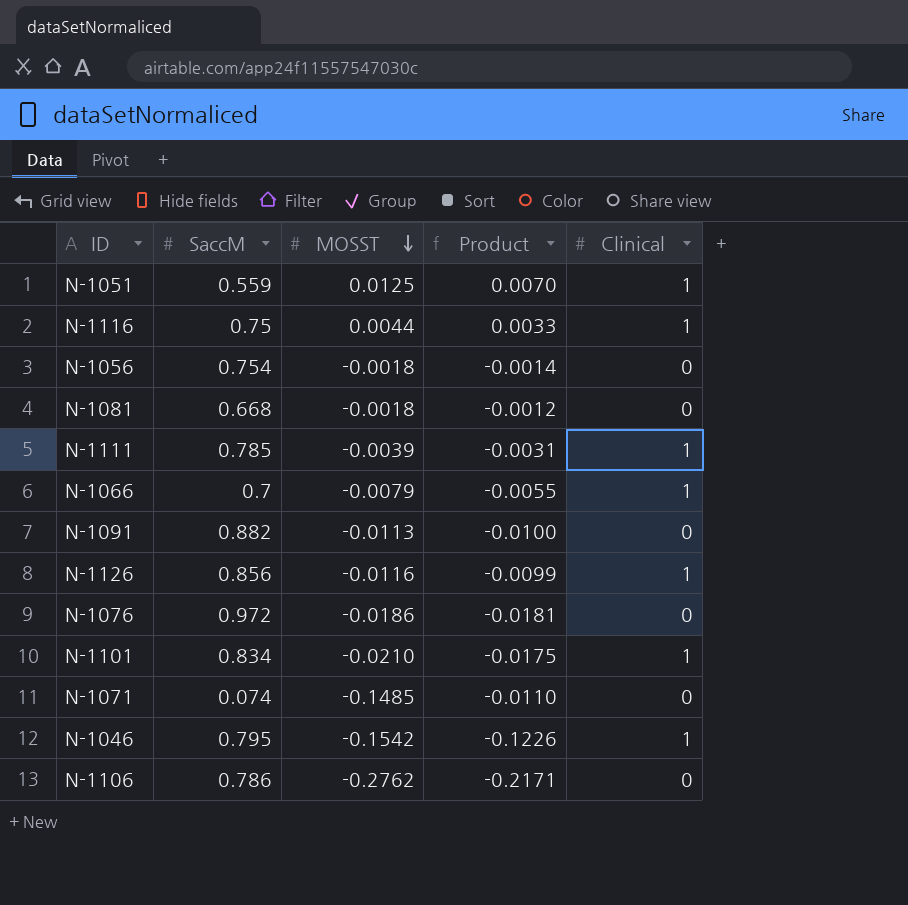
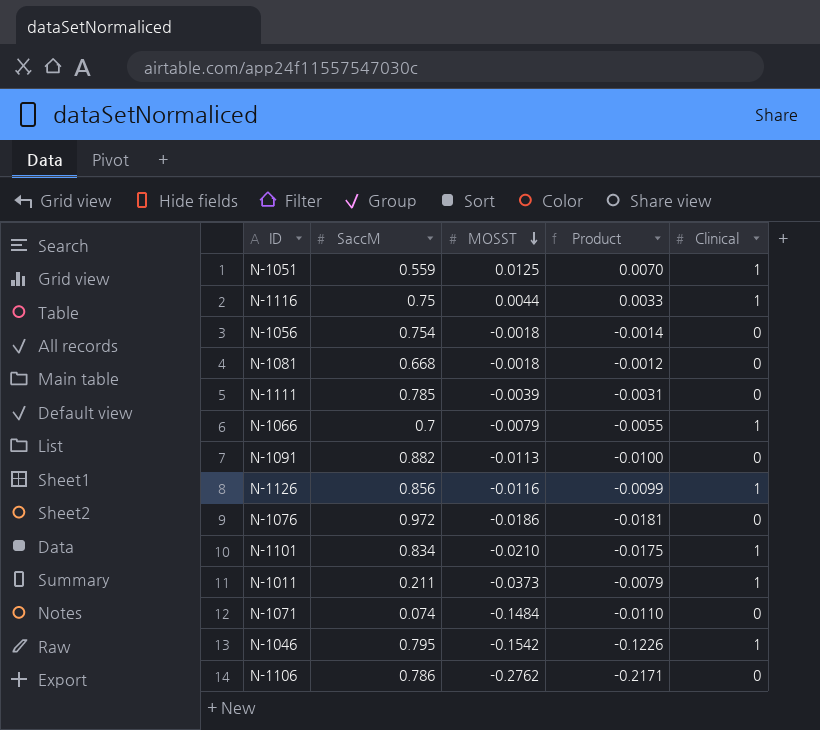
N-1111 | Clinical: 1 -> 0
row N-1011: none -> 0.211 | -0.0373 | -0.0079 | 1
N-1071 | MOSST: -0.1485 -> -0.1484

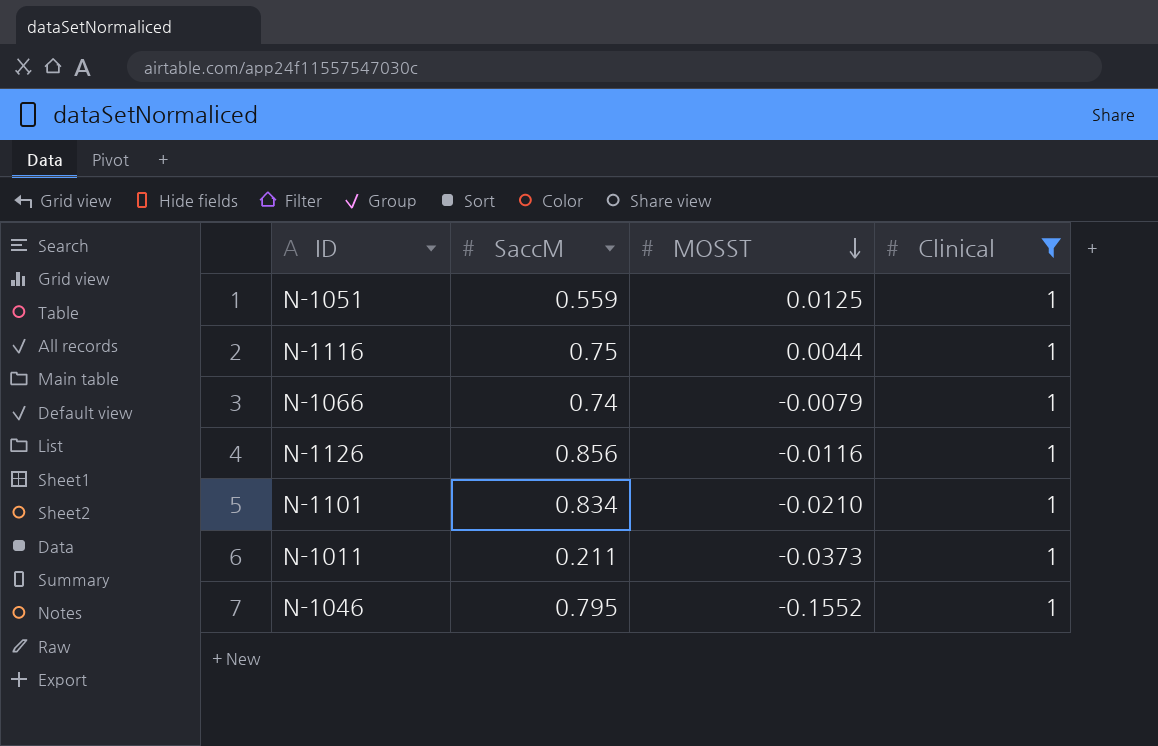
filter: none -> Clinical = 1
column Product | formula: [SaccM] * [MOSST] -> none
N-1066 | SaccM: 0.7 -> 0.74
N-1046 | MOSST: -0.1542 -> -0.1552

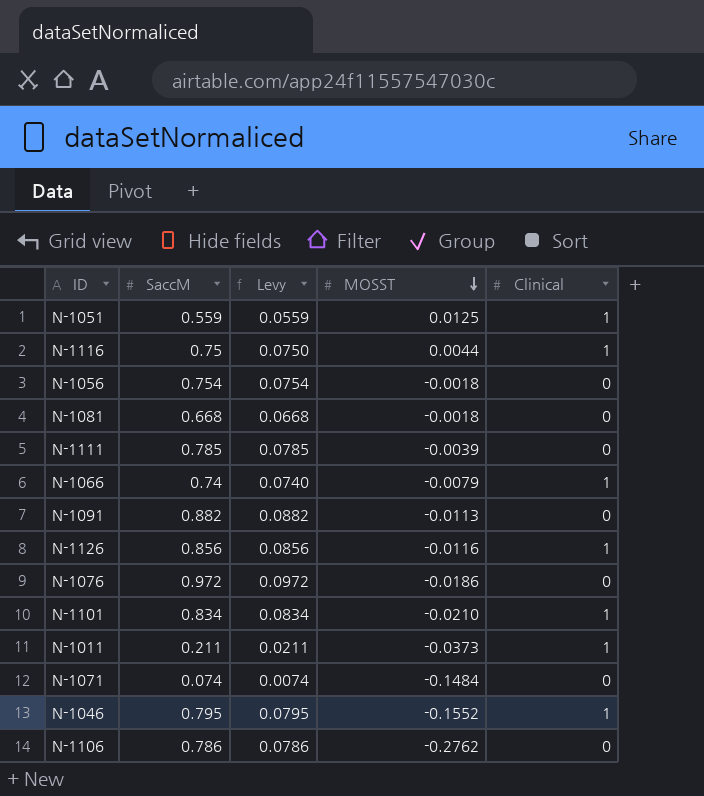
filter: Clinical = 1 -> none
column Levy | formula: none -> [SaccM] * 0.1

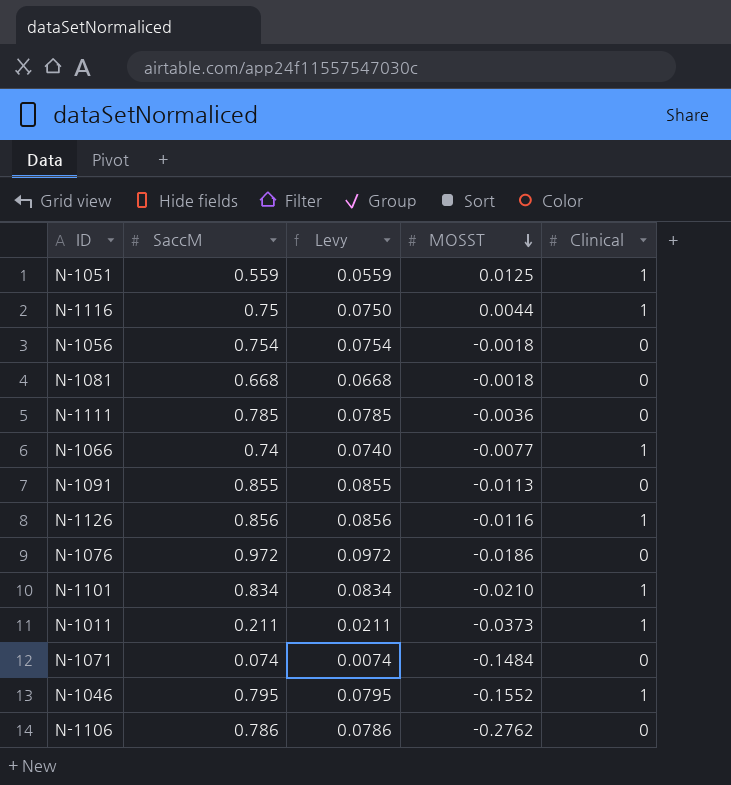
N-1111 | MOSST: -0.0039 -> -0.0036
N-1066 | MOSST: -0.0079 -> -0.0077
N-1091 | SaccM: 0.882 -> 0.855
N-1091 | Levy: 0.0882 -> 0.0855

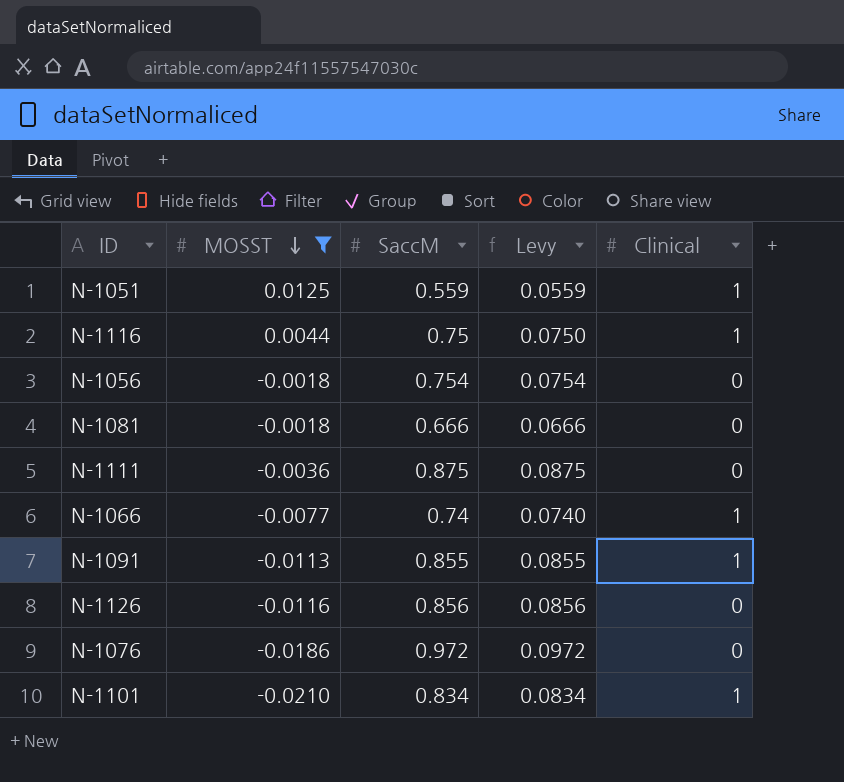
filter: none -> MOSST >= -0.0210
column MOSST | position: 4 -> 2
N-1081 | SaccM: 0.668 -> 0.666
N-1081 | Levy: 0.0668 -> 0.0666
N-1111 | SaccM: 0.785 -> 0.875
N-1111 | Levy: 0.0785 -> 0.0875
N-1091 | Clinical: 0 -> 1
N-1126 | Clinical: 1 -> 0

